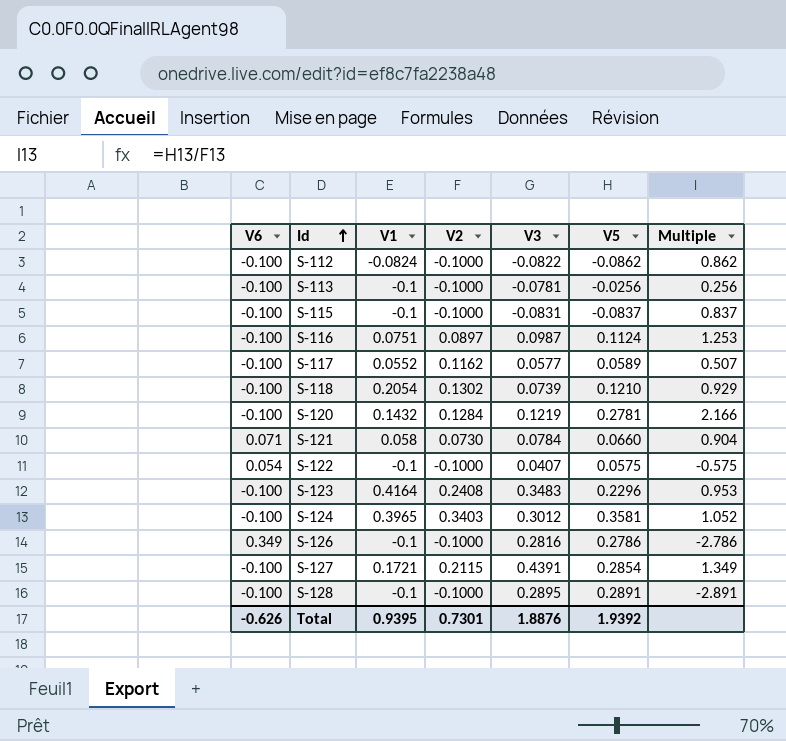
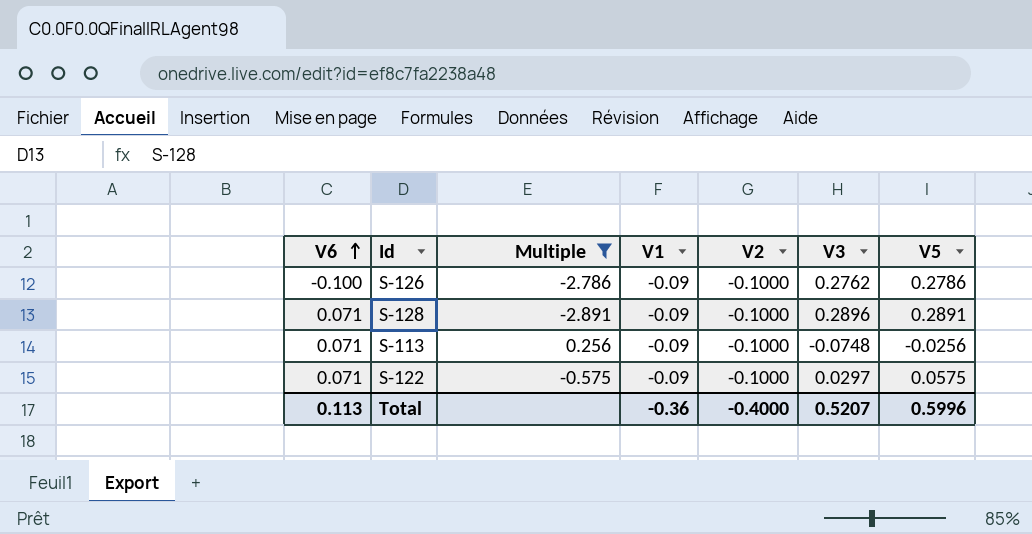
filter: none -> Multiple <= 0.256
row order: Id ascending -> V6 ascending
column Multiple | position: 7 -> 3
S-126 | V6: 0.349 -> -0.100
S-126 | V1: -0.1 -> -0.09
S-126 | V3: 0.2816 -> 0.2762
S-128 | V6: -0.100 -> 0.071
S-128 | V1: -0.1 -> -0.09
S-128 | V3: 0.2895 -> 0.2896
S-113 | V6: -0.100 -> 0.071
S-113 | V1: -0.1 -> -0.09
S-113 | V3: -0.0781 -> -0.0748
S-122 | V6: 0.054 -> 0.071
S-122 | V1: -0.1 -> -0.09
S-122 | V3: 0.0407 -> 0.0297
Total | V6: -0.626 -> 0.113
Total | V1: 0.9395 -> -0.36
Total | V2: 0.7301 -> -0.4000
Total | V3: 1.8876 -> 0.5207
Total | V5: 1.9392 -> 0.5996

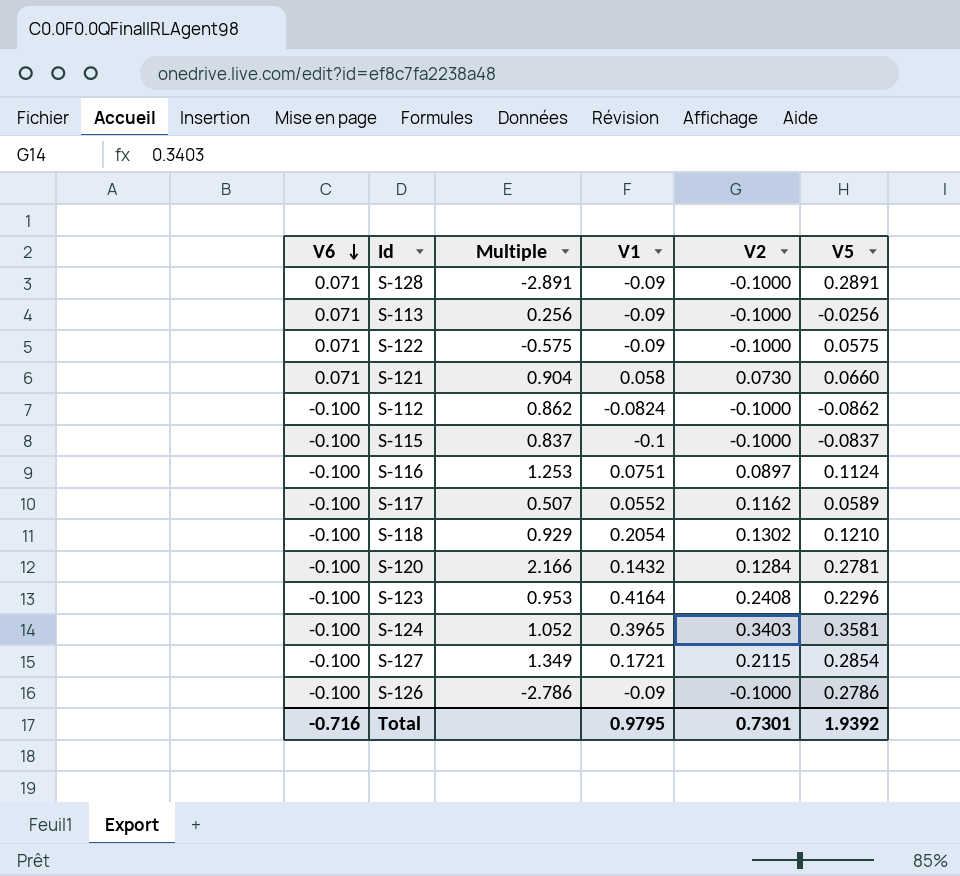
filter: Multiple <= 0.256 -> none
row order: V6 ascending -> V6 descending
column V3 | position: 6 -> none
Total | V6: 0.113 -> -0.716
Total | V1: -0.36 -> 0.9795
Total | V2: -0.4000 -> 0.7301
Total | V5: 0.5996 -> 1.9392

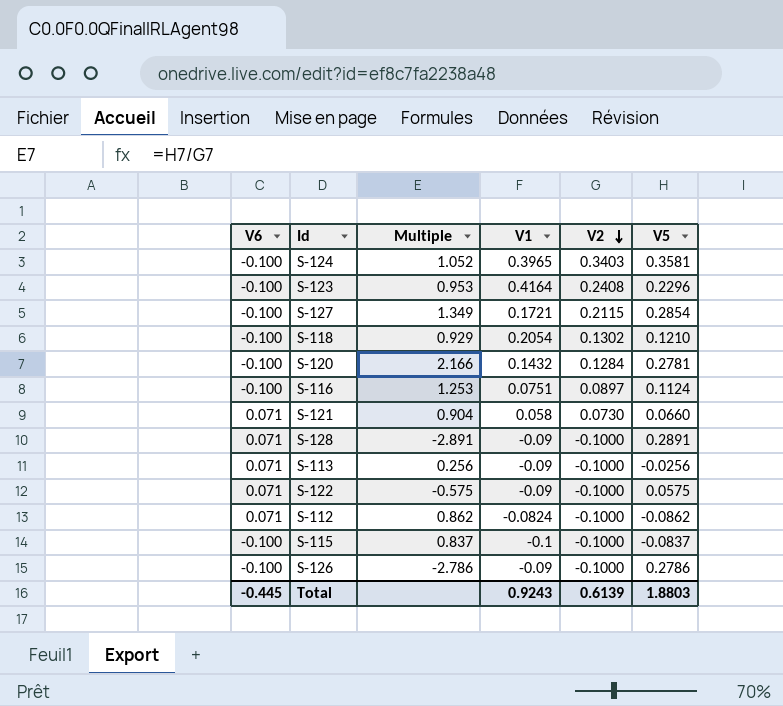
row order: V6 descending -> V2 descending
row S-117: -0.100 | 0.507 | 0.0552 | 0.1162 | 0.0589 -> none
S-112 | V6: -0.100 -> 0.071
Total | V6: -0.716 -> -0.445
Total | V1: 0.9795 -> 0.9243
Total | V2: 0.7301 -> 0.6139
Total | V5: 1.9392 -> 1.8803

